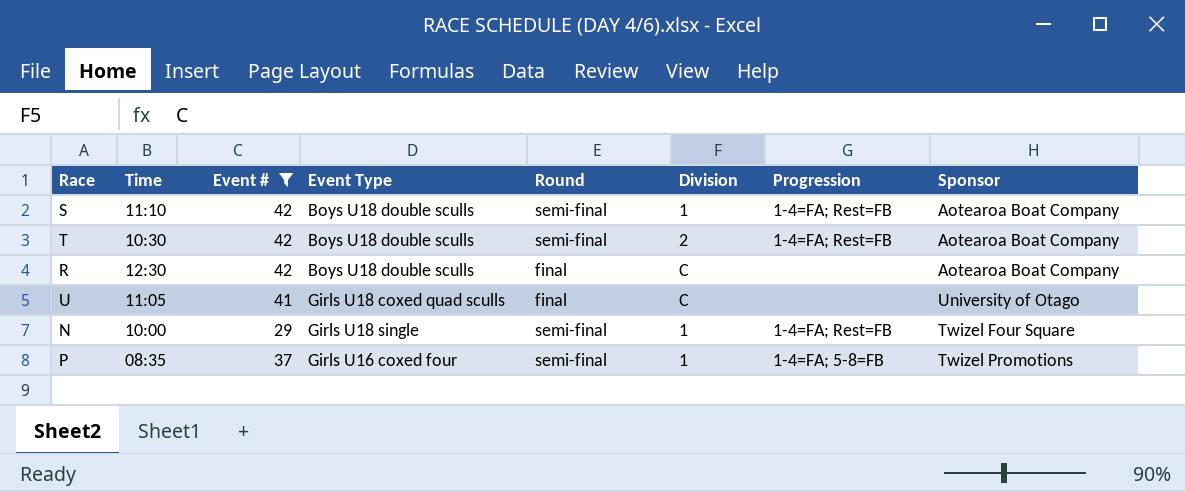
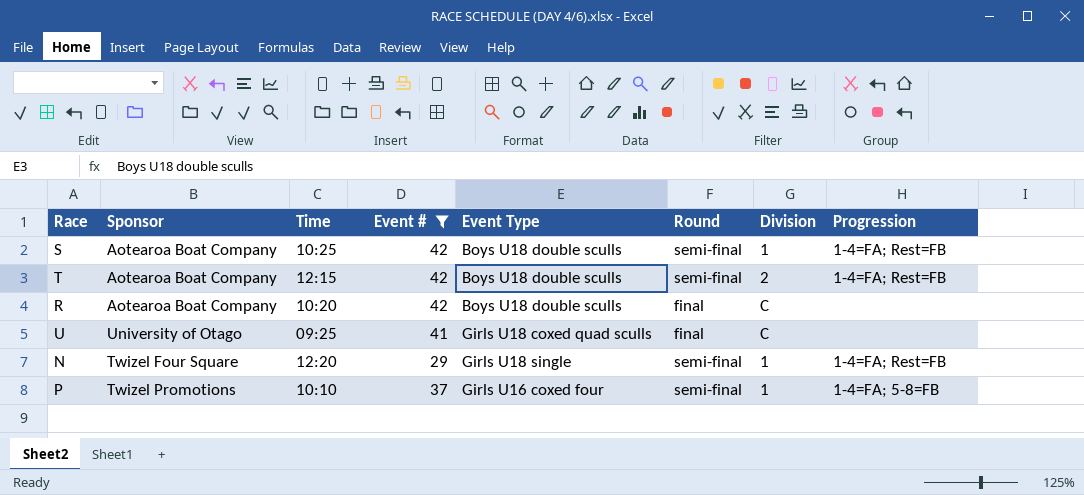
column Sponsor | position: 8 -> 2
S | Time: 11:10 -> 10:25
T | Time: 10:30 -> 12:15
R | Time: 12:30 -> 10:20
U | Time: 11:05 -> 09:25
N | Time: 10:00 -> 12:20
P | Time: 08:35 -> 10:10

